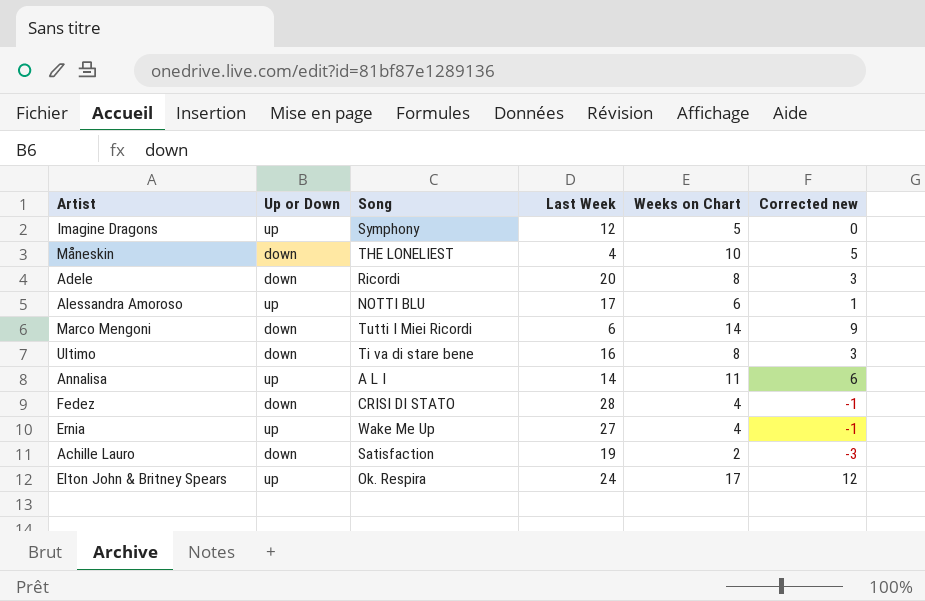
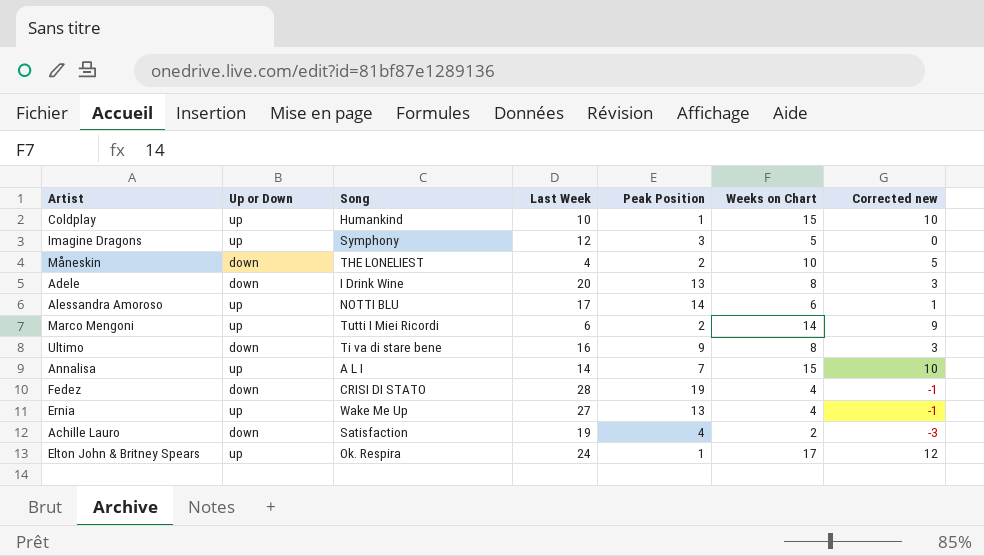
column Peak Position | position: none -> 5
row Coldplay: none -> up | Humankind | 10 | 1 | 15 | 10
Adele | Song: Ricordi -> I Drink Wine
Marco Mengoni | Up or Down: down -> up
Annalisa | Weeks on Chart: 11 -> 15
Annalisa | Corrected new: 6 -> 10

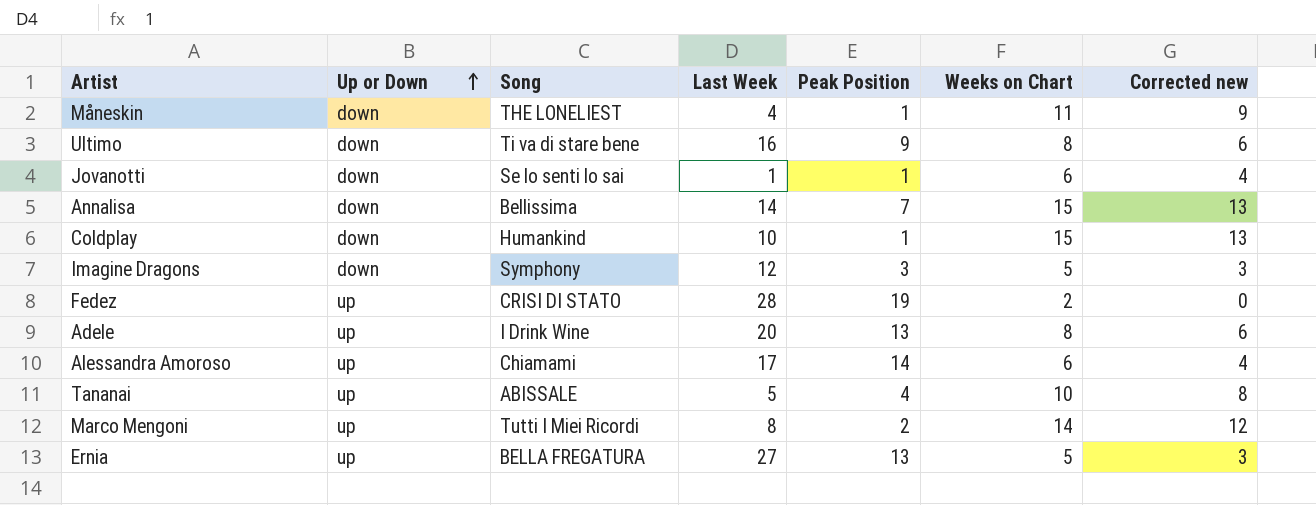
row order: none -> Up or Down ascending
column Corrected new | formula: [Weeks on Chart] - 5 -> [Weeks on Chart] - 2
row Achille Lauro: down | Satisfaction | 19 | 4 | 2 | -3 -> none
row Elton John & Britney Spears: up | Ok. Respira | 24 | 1 | 17 | 12 -> none
Måneskin | Peak Position: 2 -> 1
Måneskin | Weeks on Chart: 10 -> 11
row Jovanotti: none -> down | Se lo senti lo sai | 1 | 1 | 6 | 4
Annalisa | Up or Down: up -> down
Annalisa | Song: A L I -> Bellissima
Coldplay | Up or Down: up -> down
Imagine Dragons | Up or Down: up -> down
Fedez | Up or Down: down -> up
Fedez | Weeks on Chart: 4 -> 2
Adele | Up or Down: down -> up
Alessandra Amoroso | Song: NOTTI BLU -> Chiamami
row Tananai: none -> up | ABISSALE | 5 | 4 | 10 | 8
Marco Mengoni | Last Week: 6 -> 8
Ernia | Song: Wake Me Up -> BELLA FREGATURA
Ernia | Weeks on Chart: 4 -> 5

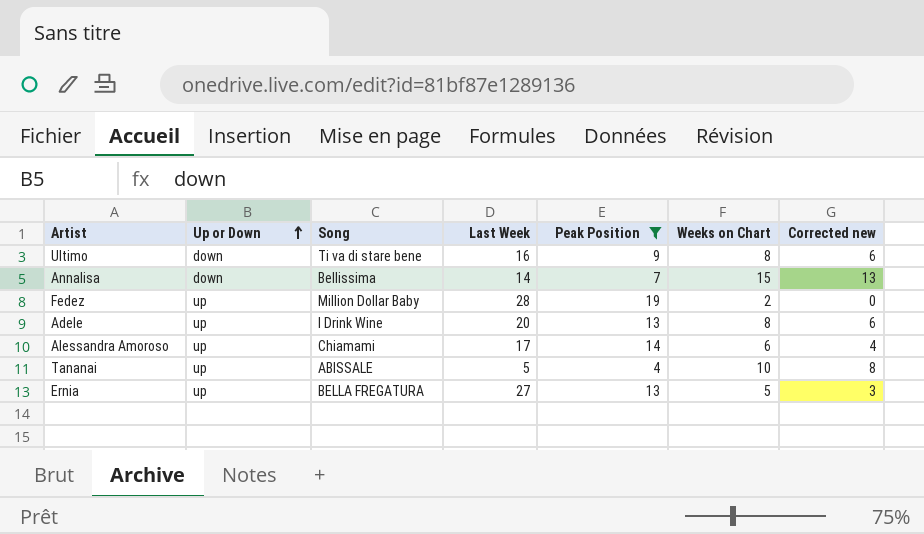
filter: none -> Peak Position >= 4
Fedez | Song: CRISI DI STATO -> Million Dollar Baby

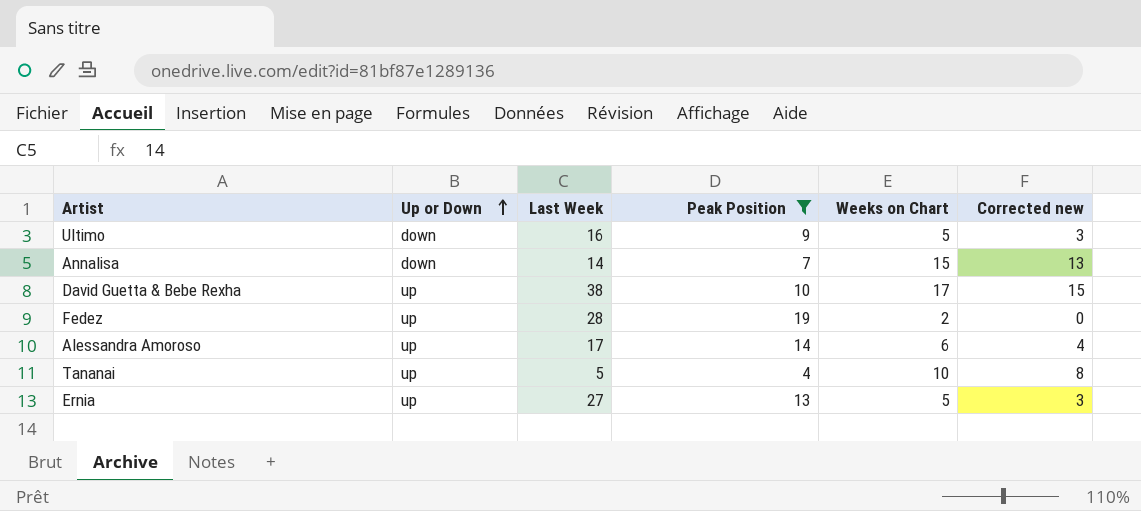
column Song | position: 3 -> none
row Adele: up | I Drink Wine | 20 | 13 | 8 | 6 -> none
Ultimo | Weeks on Chart: 8 -> 5
Ultimo | Corrected new: 6 -> 3
row David Guetta & Bebe Rexha: none -> up | 38 | 10 | 17 | 15

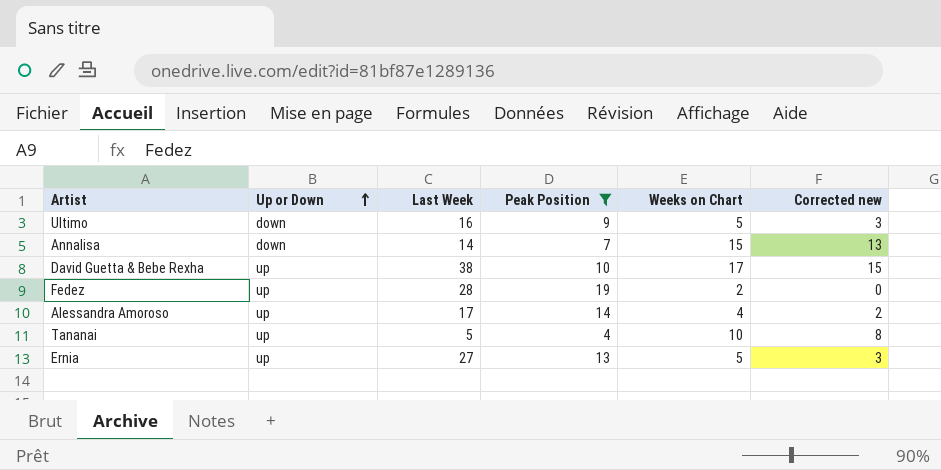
Alessandra Amoroso | Weeks on Chart: 6 -> 4
Alessandra Amoroso | Corrected new: 4 -> 2

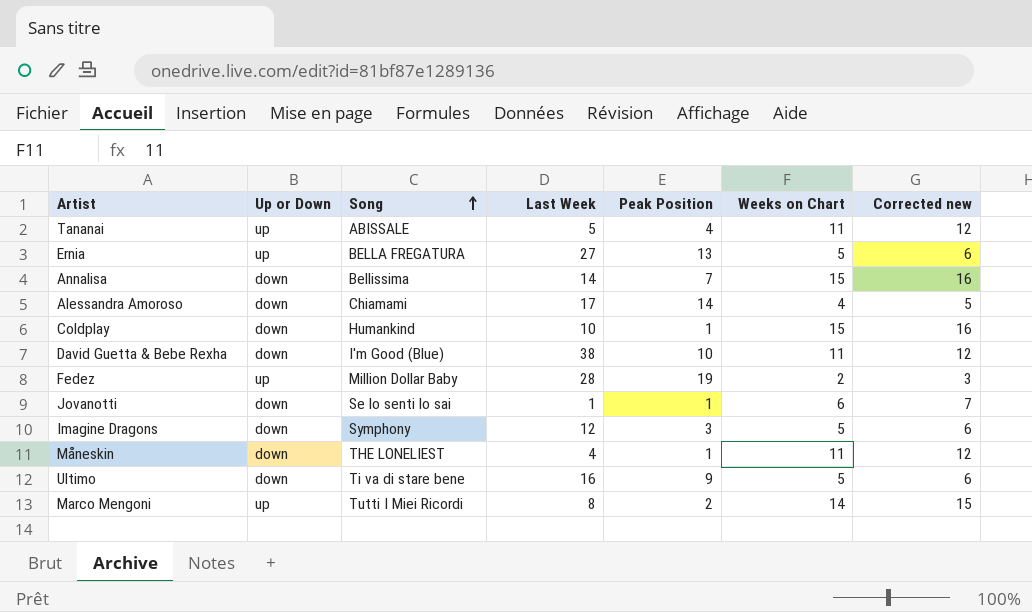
filter: Peak Position >= 4 -> none
row order: Up or Down ascending -> Song ascending
column Song | position: none -> 3
column Corrected new | formula: [Weeks on Chart] - 2 -> [Weeks on Chart] + 1
Tananai | Weeks on Chart: 10 -> 11
Alessandra Amoroso | Up or Down: up -> down
David Guetta & Bebe Rexha | Up or Down: up -> down
David Guetta & Bebe Rexha | Weeks on Chart: 17 -> 11

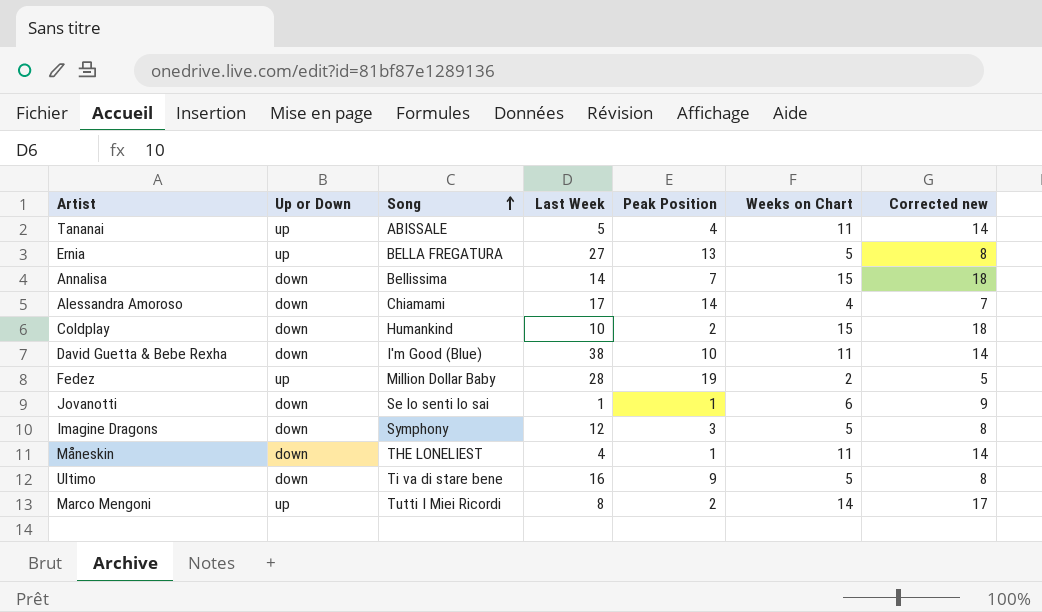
column Corrected new | formula: [Weeks on Chart] + 1 -> [Weeks on Chart] + 3
Coldplay | Peak Position: 1 -> 2

